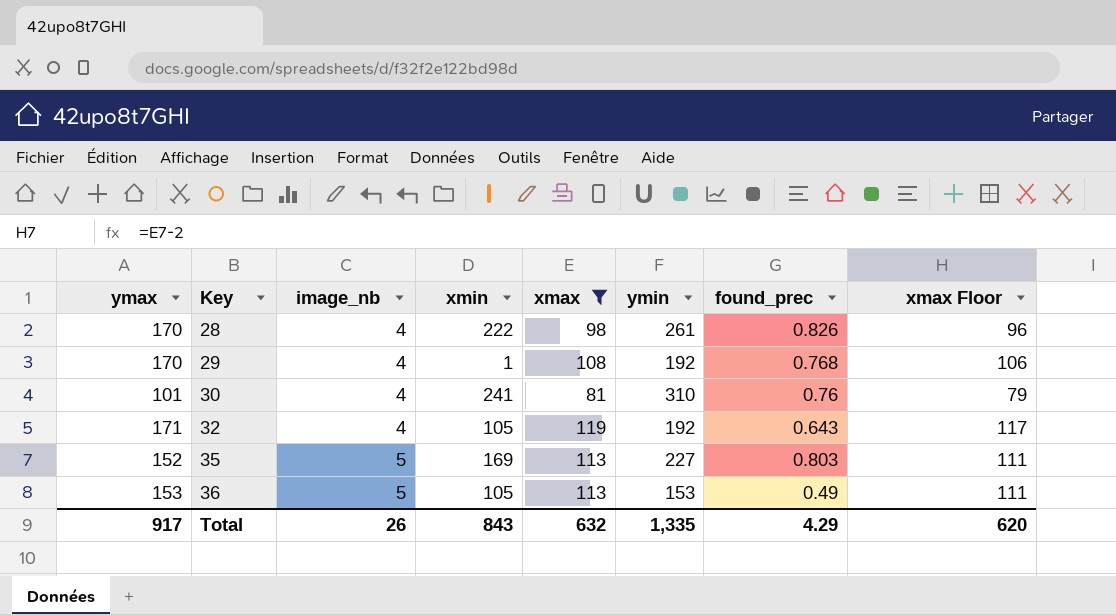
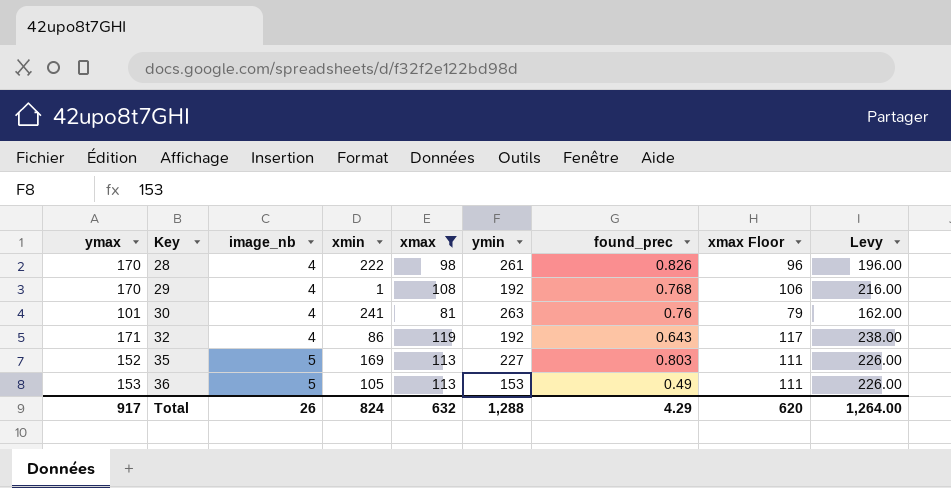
column Levy | formula: none -> [xmax] * 2
30 | ymin: 310 -> 263
32 | xmin: 105 -> 86
Total | xmin: 843 -> 824
Total | ymin: 1,335 -> 1,288

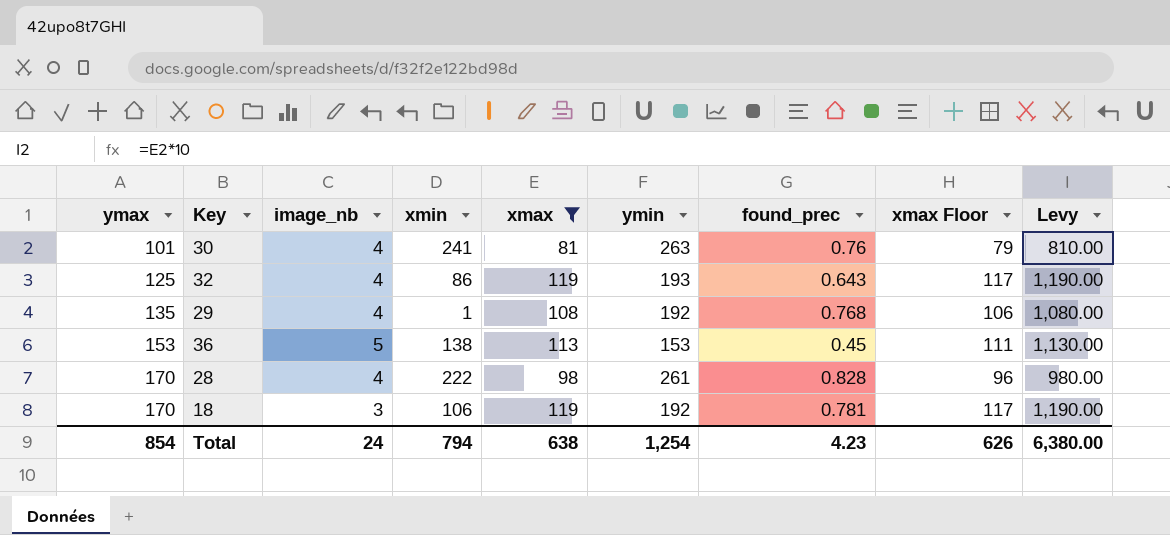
row order: Key ascending -> ymax ascending
column Levy | formula: [xmax] * 2 -> [xmax] * 10
row 35: 152 | 5 | 169 | 113 | 227 | 0.803 | 111 | 226.00 -> none
32 | ymax: 171 -> 125
32 | ymin: 192 -> 193
29 | ymax: 170 -> 135
36 | xmin: 105 -> 138
36 | found_prec: 0.49 -> 0.45
28 | found_prec: 0.826 -> 0.828
row 18: none -> 170 | 3 | 106 | 119 | 192 | 0.781 | 117 | 1,190.00
Total | ymax: 917 -> 854
Total | image_nb: 26 -> 24
Total | xmin: 824 -> 794
Total | xmax: 632 -> 638
Total | ymin: 1,288 -> 1,254
Total | found_prec: 4.29 -> 4.23
Total | xmax Floor: 620 -> 626
Total | Levy: 1,264.00 -> 6,380.00

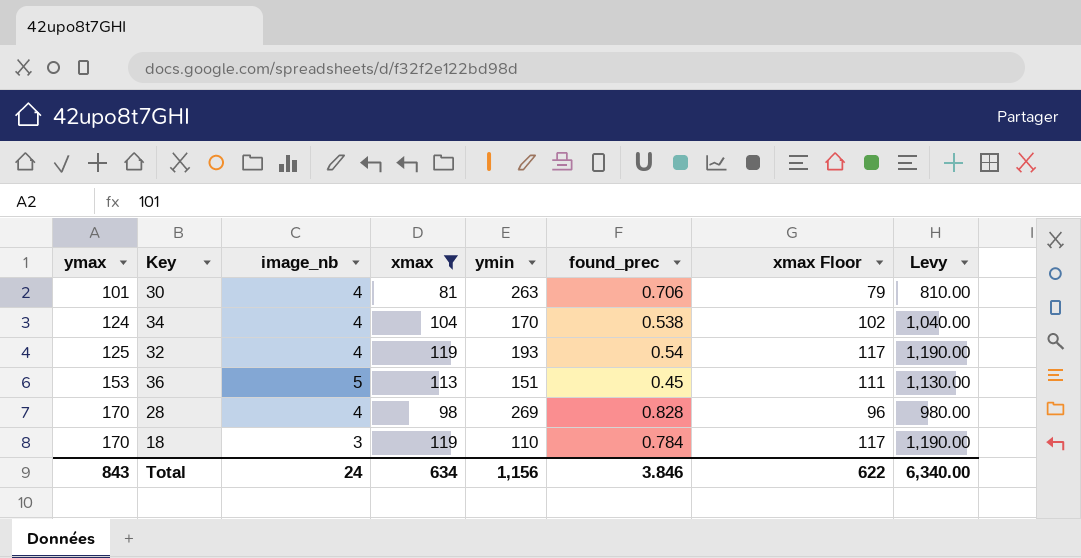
column xmin | position: 4 -> none
row 29: 135 | 4 | 1 | 108 | 192 | 0.768 | 106 | 1,080.00 -> none
30 | found_prec: 0.76 -> 0.706
row 34: none -> 124 | 4 | 104 | 170 | 0.538 | 102 | 1,040.00
32 | found_prec: 0.643 -> 0.54
36 | ymin: 153 -> 151
28 | ymin: 261 -> 269
18 | ymin: 192 -> 110
18 | found_prec: 0.781 -> 0.784
Total | ymax: 854 -> 843
Total | xmax: 638 -> 634
Total | ymin: 1,254 -> 1,156
Total | found_prec: 4.23 -> 3.846
Total | xmax Floor: 626 -> 622
Total | Levy: 6,380.00 -> 6,340.00

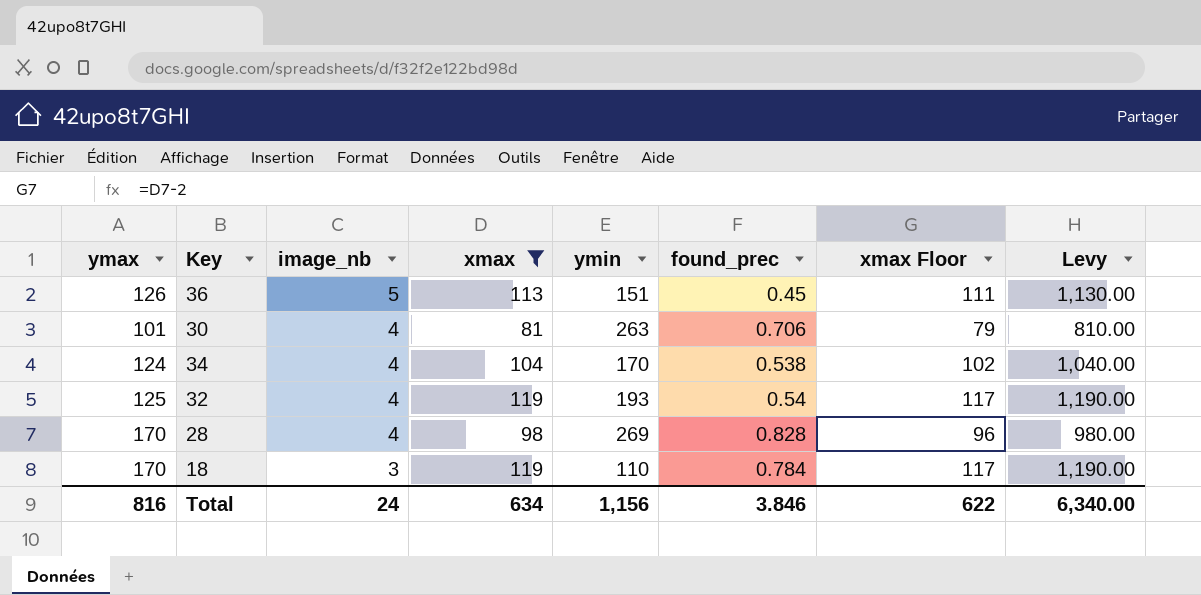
row order: ymax ascending -> image_nb descending
36 | ymax: 153 -> 126
Total | ymax: 843 -> 816

